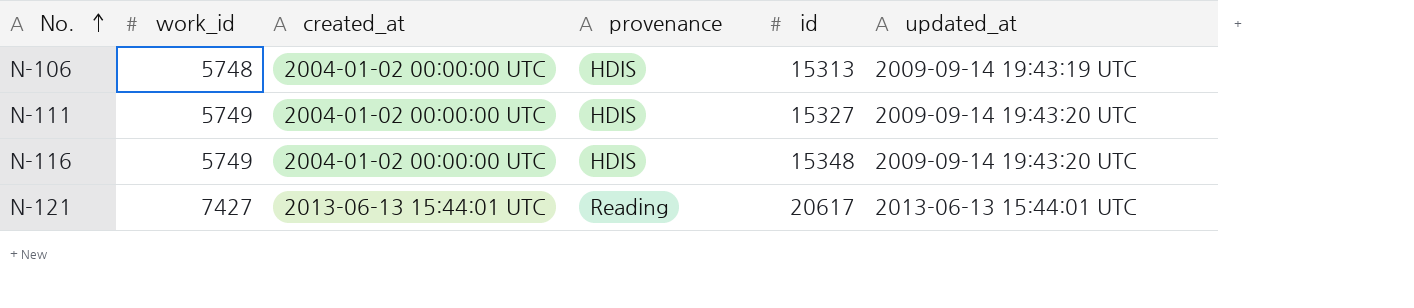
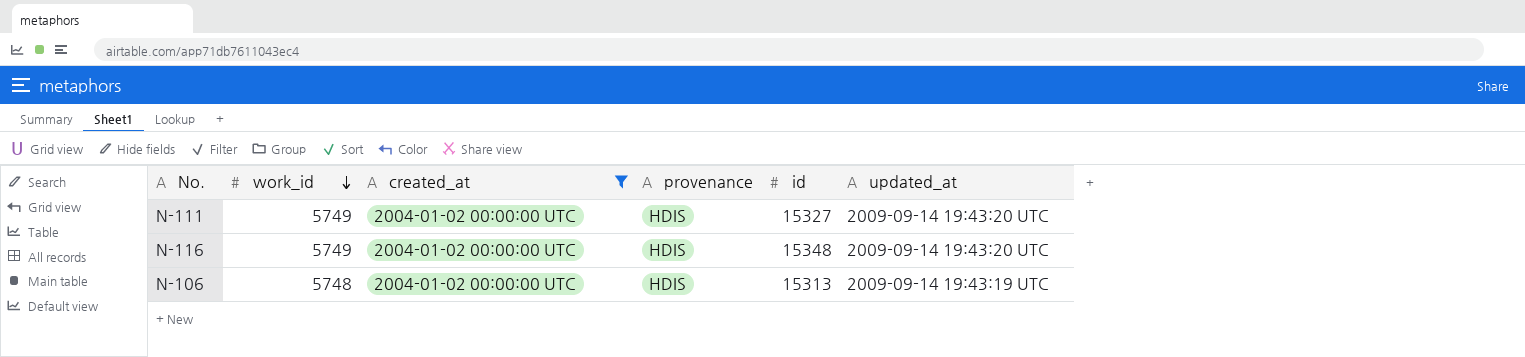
filter: none -> created_at = 2004-01-02 00:00:00 UTC
row order: No. ascending -> work_id descending

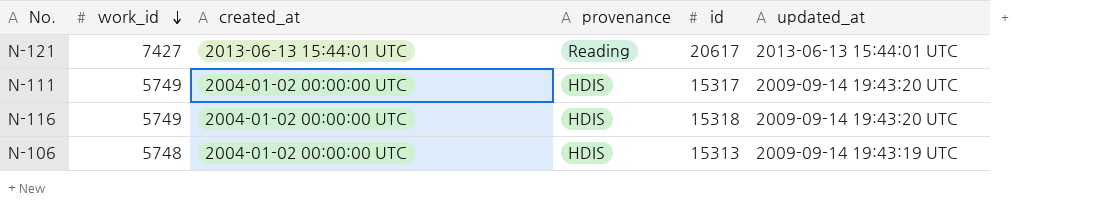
filter: created_at = 2004-01-02 00:00:00 UTC -> none
N-111 | id: 15327 -> 15317
N-116 | id: 15348 -> 15318

